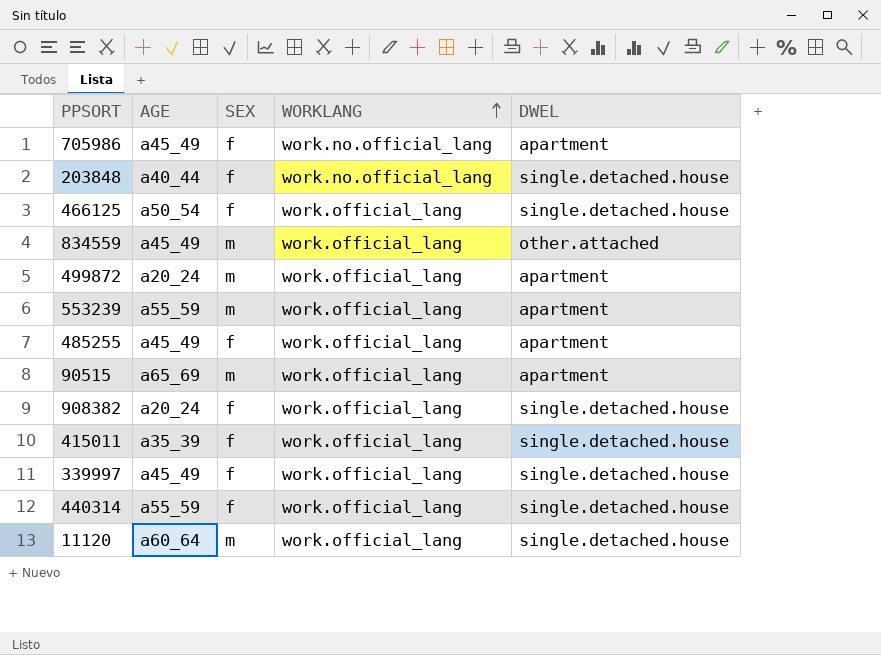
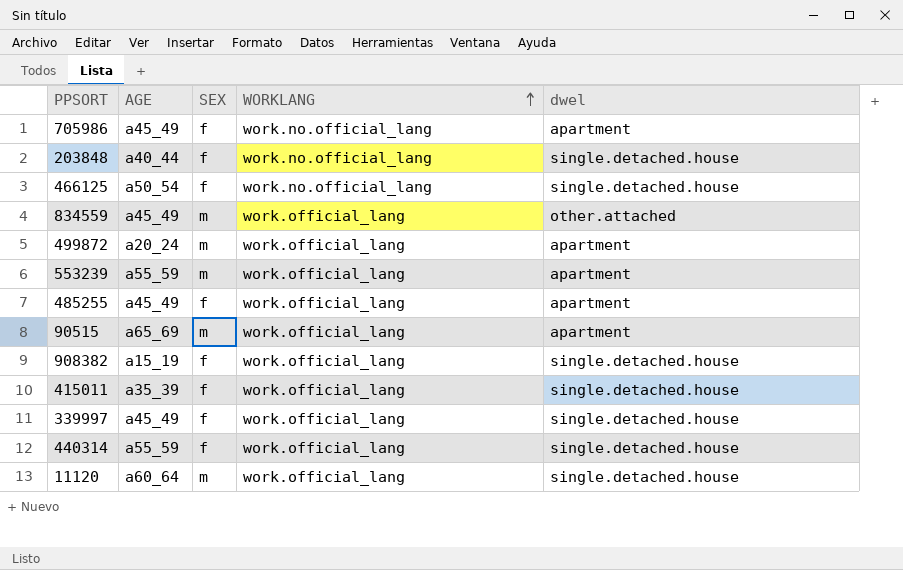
column name: DWEL -> dwel
466125 | WORKLANG: work.official_lang -> work.no.official_lang
908382 | AGE: a20_24 -> a15_19

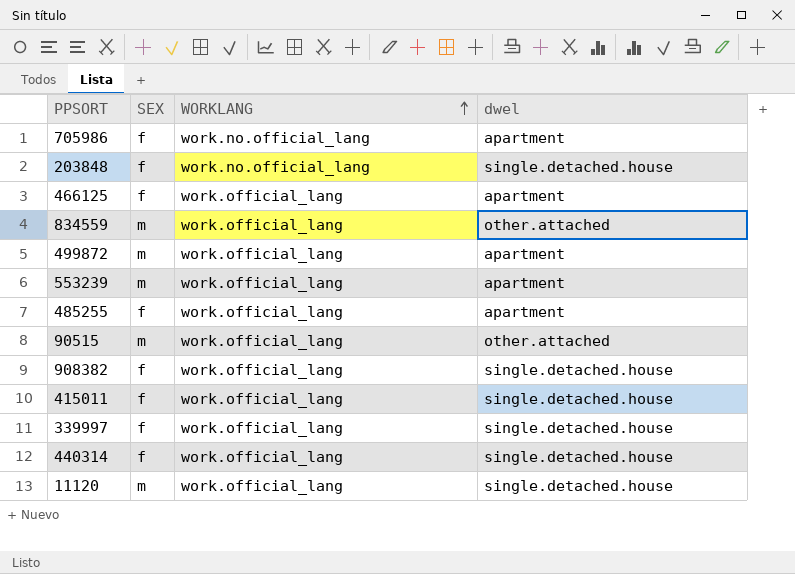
column AGE | position: 2 -> none
466125 | WORKLANG: work.no.official_lang -> work.official_lang
466125 | dwel: single.detached.house -> apartment
90515 | dwel: apartment -> other.attached

